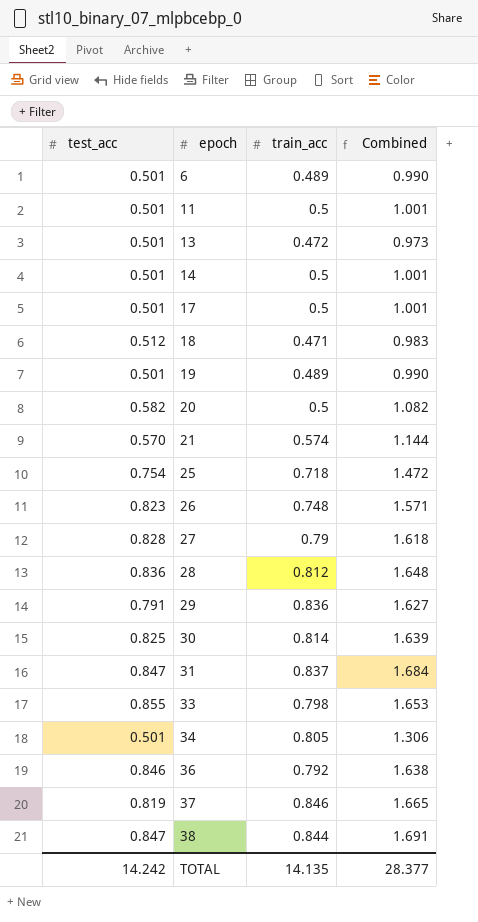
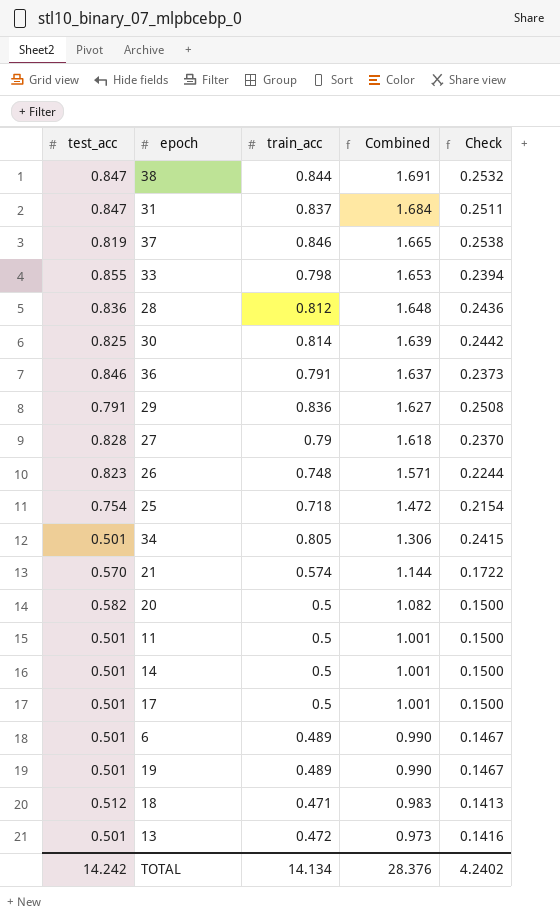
row order: epoch ascending -> Combined descending
column Check | formula: none -> [train_acc] * 0.3
36 | train_acc: 0.792 -> 0.791
36 | Combined: 1.638 -> 1.637
TOTAL | train_acc: 14.135 -> 14.134
TOTAL | Combined: 28.377 -> 28.376

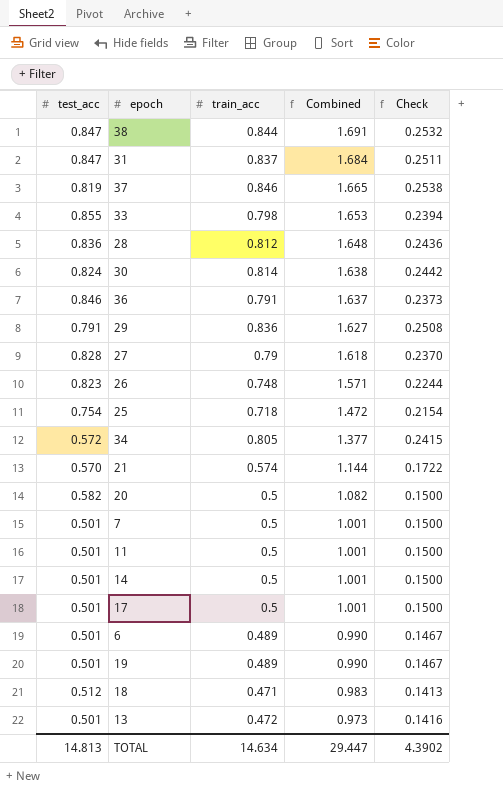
30 | test_acc: 0.825 -> 0.824
30 | Combined: 1.639 -> 1.638
34 | test_acc: 0.501 -> 0.572
34 | Combined: 1.306 -> 1.377
row 7: none -> 0.501 | 0.5 | 1.001 | 0.1500
TOTAL | test_acc: 14.242 -> 14.813
TOTAL | train_acc: 14.134 -> 14.634
TOTAL | Combined: 28.376 -> 29.447
TOTAL | Check: 4.2402 -> 4.3902

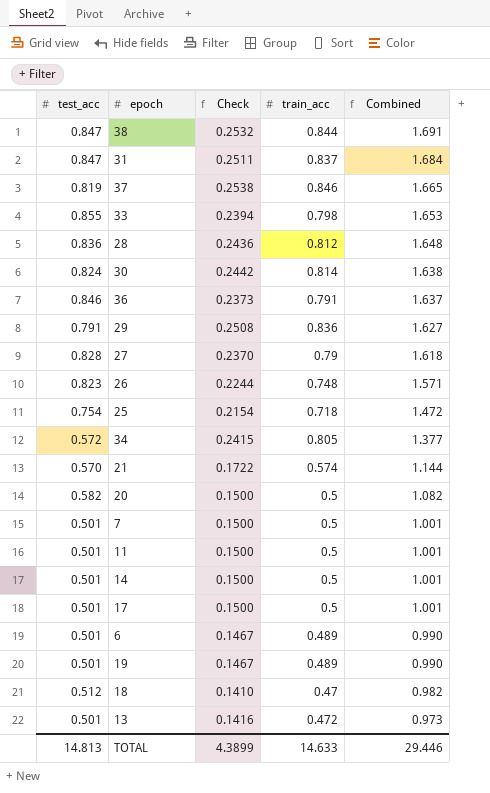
column Check | position: 5 -> 3
18 | Check: 0.1413 -> 0.1410
18 | train_acc: 0.471 -> 0.47
18 | Combined: 0.983 -> 0.982
TOTAL | Check: 4.3902 -> 4.3899
TOTAL | train_acc: 14.634 -> 14.633
TOTAL | Combined: 29.447 -> 29.446

